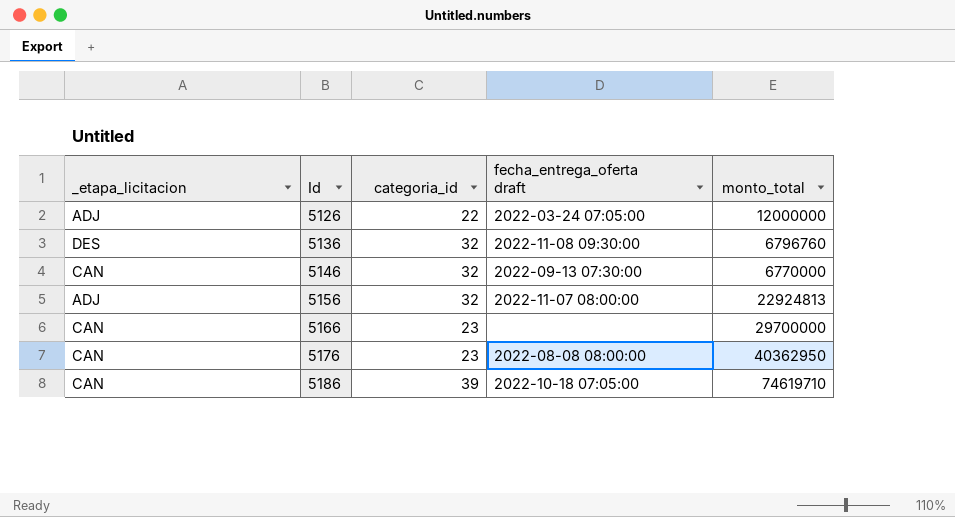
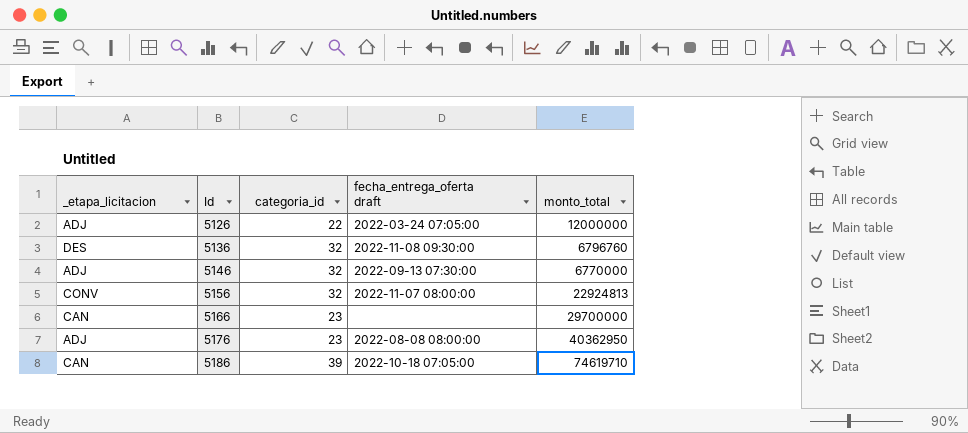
5146 | _etapa_licitacion: CAN -> ADJ
5156 | _etapa_licitacion: ADJ -> CONV
5176 | _etapa_licitacion: CAN -> ADJ

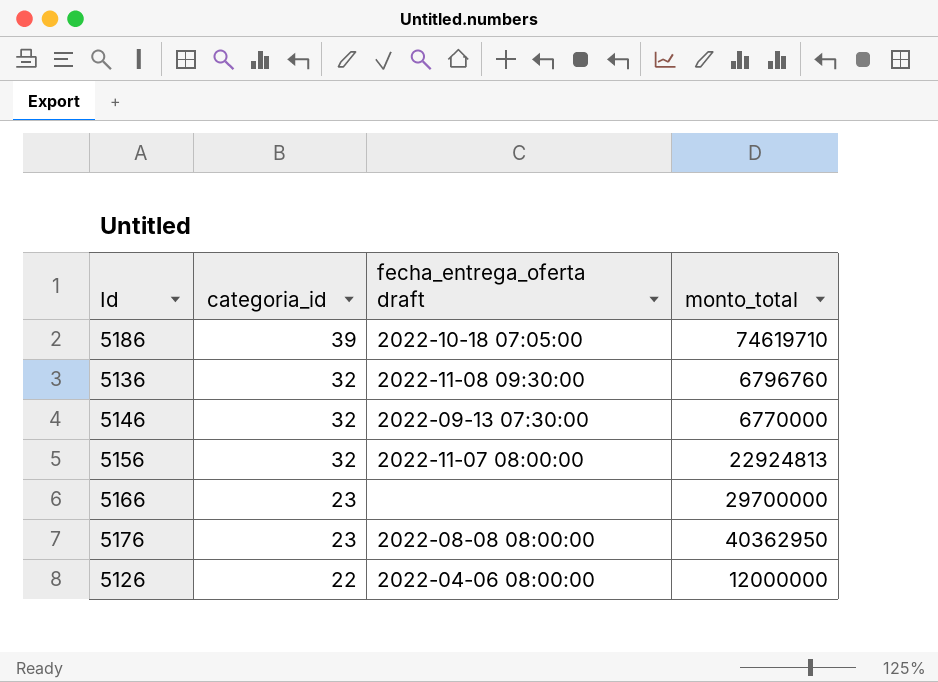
row order: Id ascending -> categoria_id descending
column _etapa_licitacion | position: 1 -> none
5126 | fecha_entrega_oferta draft: 2022-03-24 07:05:00 -> 2022-04-06 08:00:00

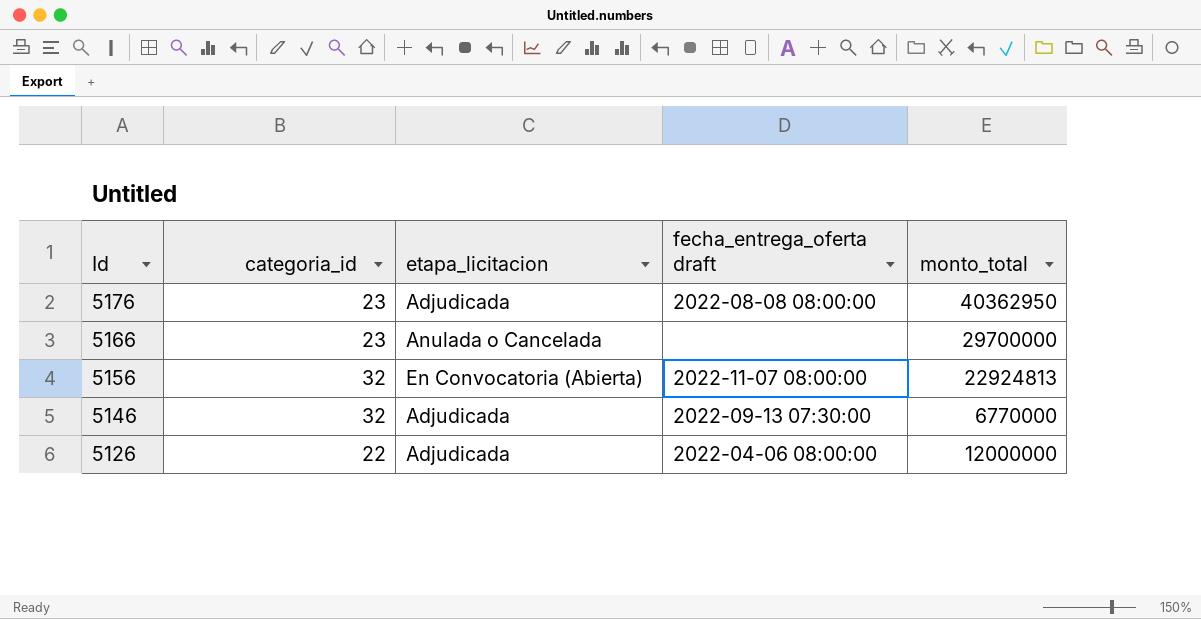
row order: categoria_id descending -> Id descending
column etapa_licitacion | position: none -> 3
row 5186: 39 | 2022-10-18 07:05:00 | 74619710 -> none
row 5136: 32 | 2022-11-08 09:30:00 | 6796760 -> none

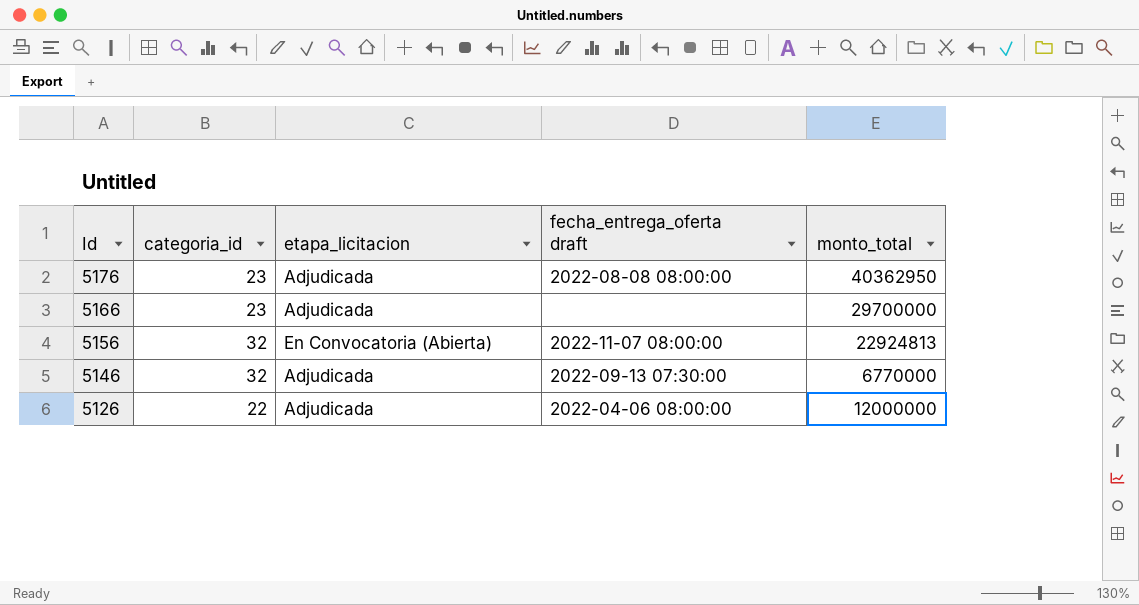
5166 | etapa_licitacion: Anulada o Cancelada -> Adjudicada

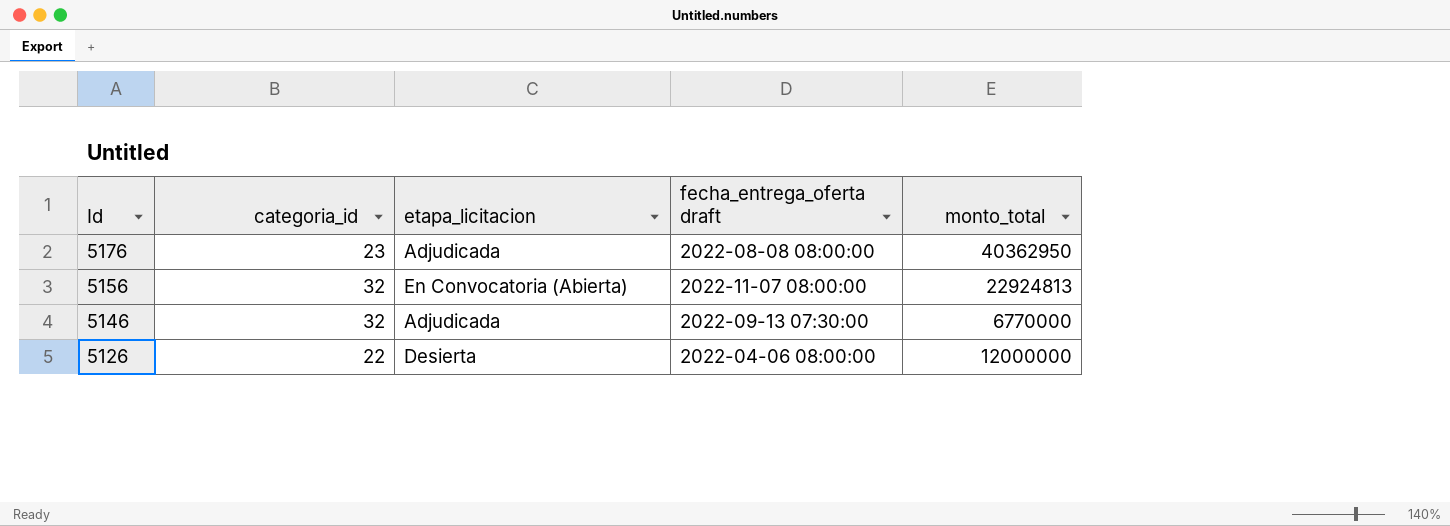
row 5166: 23 | Adjudicada | none | 29700000 -> none
5126 | etapa_licitacion: Adjudicada -> Desierta

